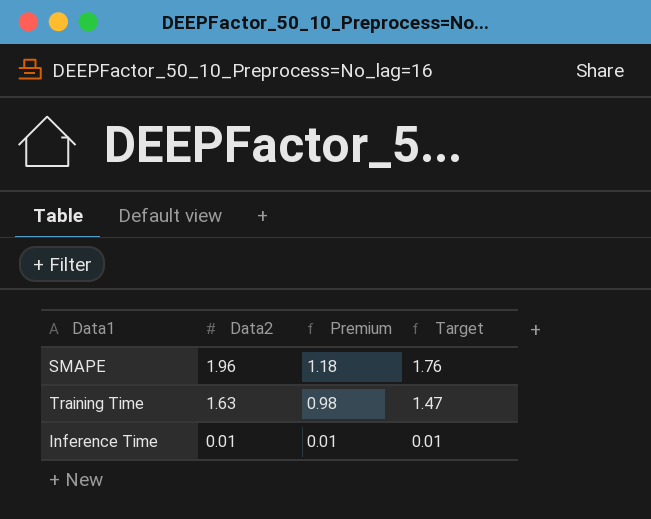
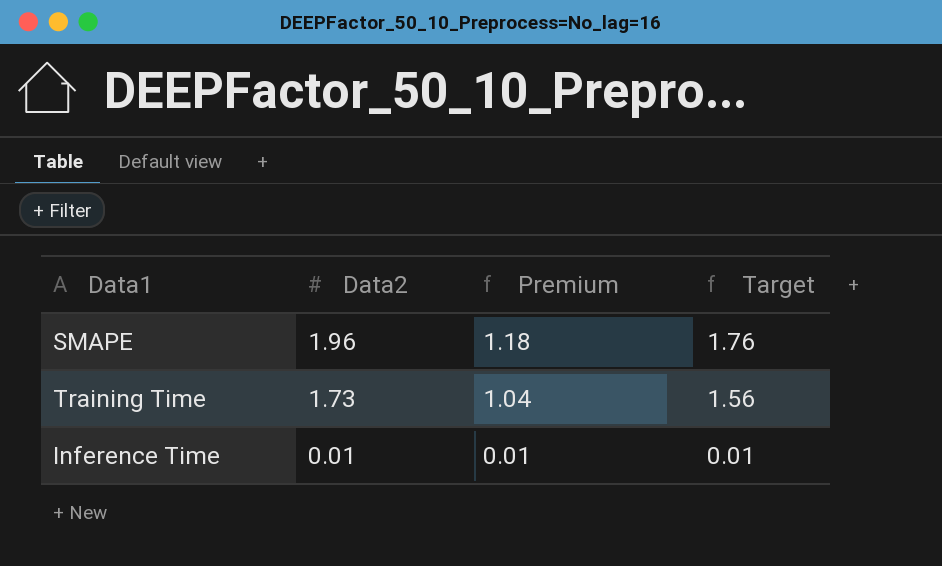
Training Time | Data2: 1.63 -> 1.73
Training Time | Premium: 0.98 -> 1.04
Training Time | Target: 1.47 -> 1.56

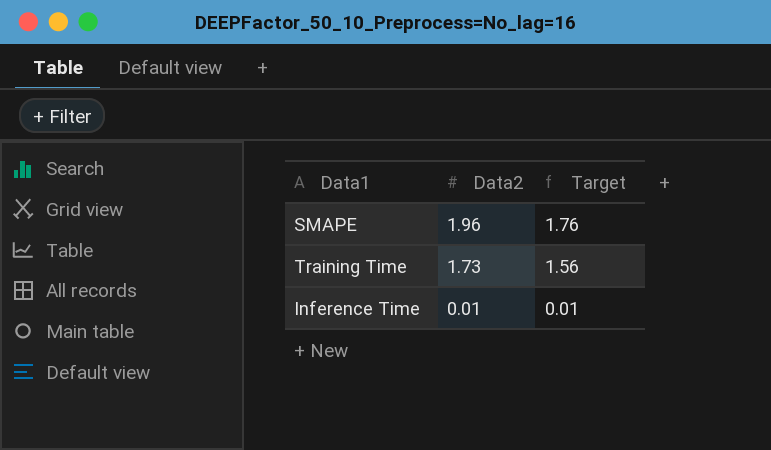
column Premium | formula: [Data2] * 0.6 -> none

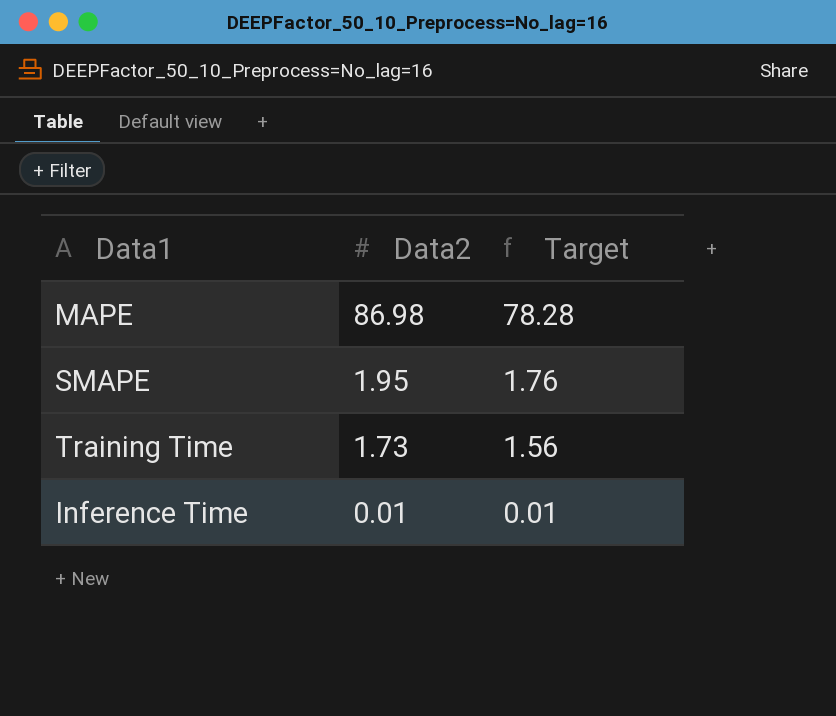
row MAPE: none -> 86.98 | 78.28
SMAPE | Data2: 1.96 -> 1.95

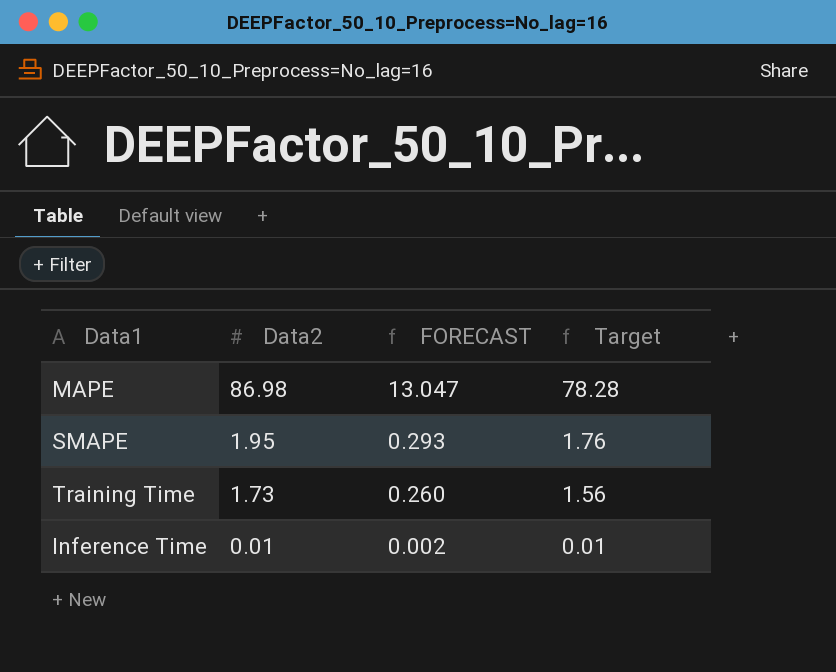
column FORECAST | formula: none -> [Data2] * 0.15

